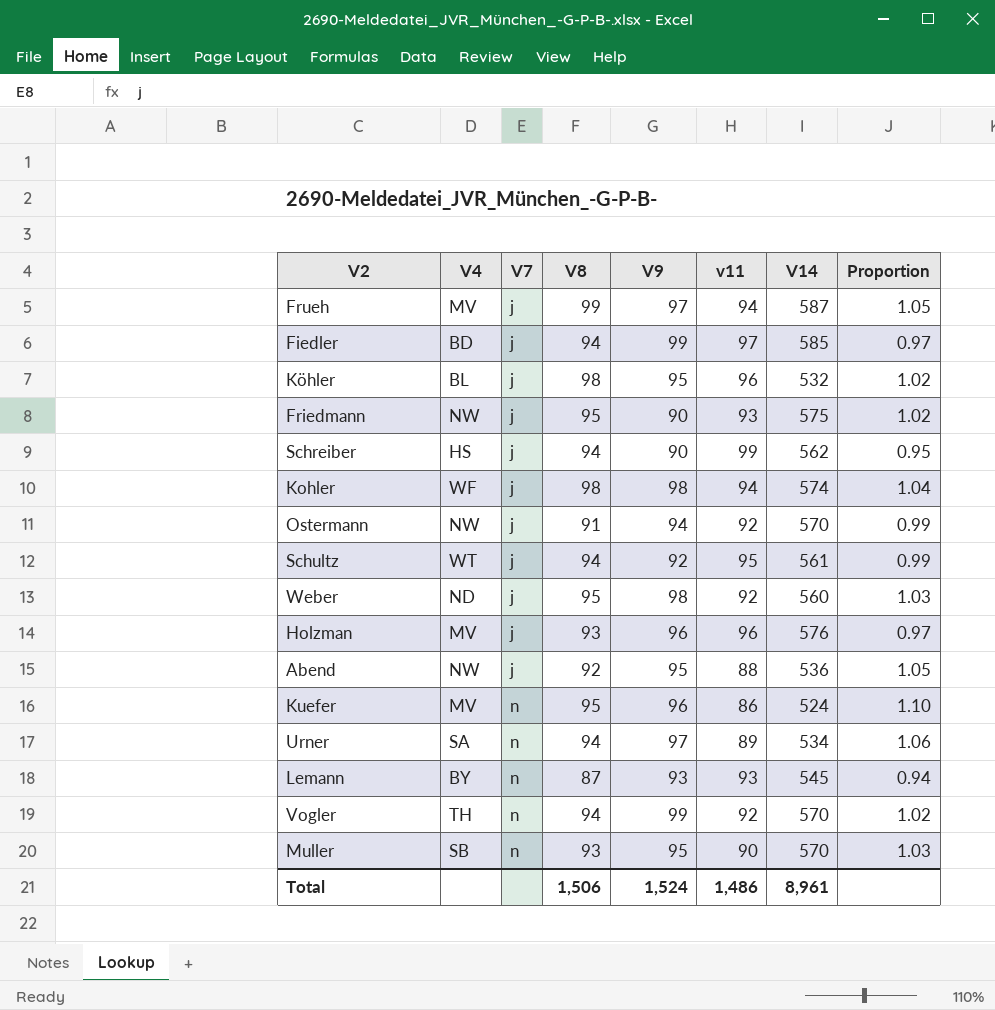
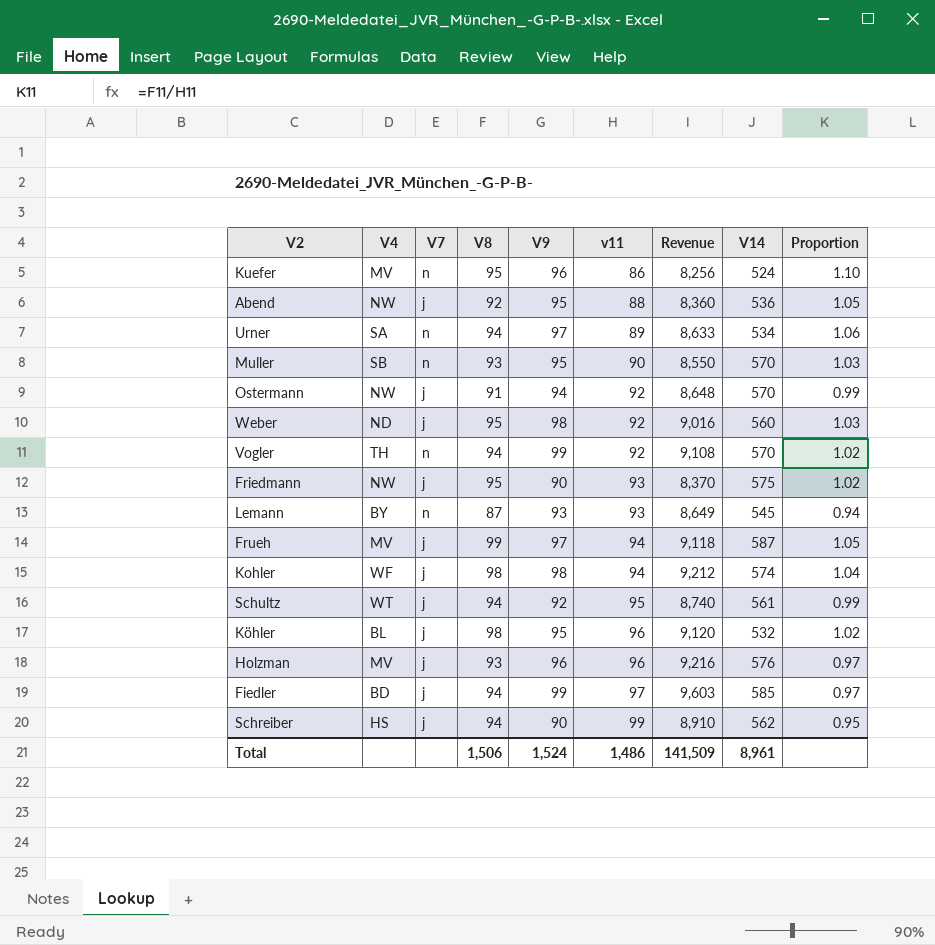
row order: V7 ascending -> v11 ascending
column Revenue | formula: none -> [V9] * [v11]

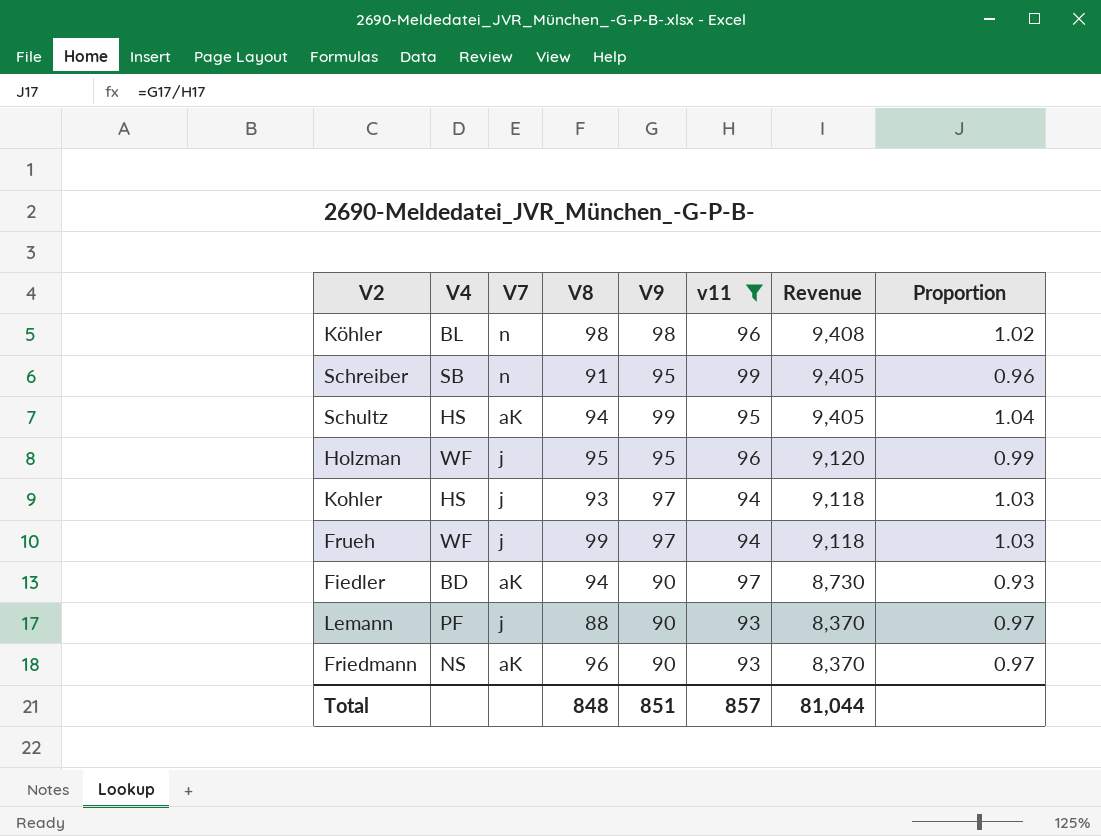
filter: none -> v11 >= 93
row order: v11 ascending -> Revenue descending
column V14 | position: 8 -> none
column Proportion | formula: [V8] / [v11] -> [V9] / [v11]
Köhler | V7: j -> n
Köhler | V9: 95 -> 98
Köhler | Revenue: 9,120 -> 9,408
Schreiber | V4: HS -> SB
Schreiber | V7: j -> n
Schreiber | V8: 94 -> 91
Schreiber | V9: 90 -> 95
Schreiber | Revenue: 8,910 -> 9,405
Schultz | V4: WT -> HS
Schultz | V7: j -> aK
Schultz | V9: 92 -> 99
Schultz | Revenue: 8,740 -> 9,405
Holzman | V4: MV -> WF
Holzman | V8: 93 -> 95
Holzman | V9: 96 -> 95
Holzman | Revenue: 9,216 -> 9,120
Kohler | V4: WF -> HS
Kohler | V8: 98 -> 93
Kohler | V9: 98 -> 97
Kohler | Revenue: 9,212 -> 9,118
Frueh | V4: MV -> WF
Fiedler | V7: j -> aK
Fiedler | V9: 99 -> 90
Fiedler | Revenue: 9,603 -> 8,730
Lemann | V4: BY -> PF
Lemann | V7: n -> j
Lemann | V8: 87 -> 88
Lemann | V9: 93 -> 90
Lemann | Revenue: 8,649 -> 8,370
Friedmann | V4: NW -> NS
Friedmann | V7: j -> aK
Friedmann | V8: 95 -> 96
Total | V8: 1,506 -> 848
Total | V9: 1,524 -> 851
Total | v11: 1,486 -> 857
Total | Revenue: 141,509 -> 81,044

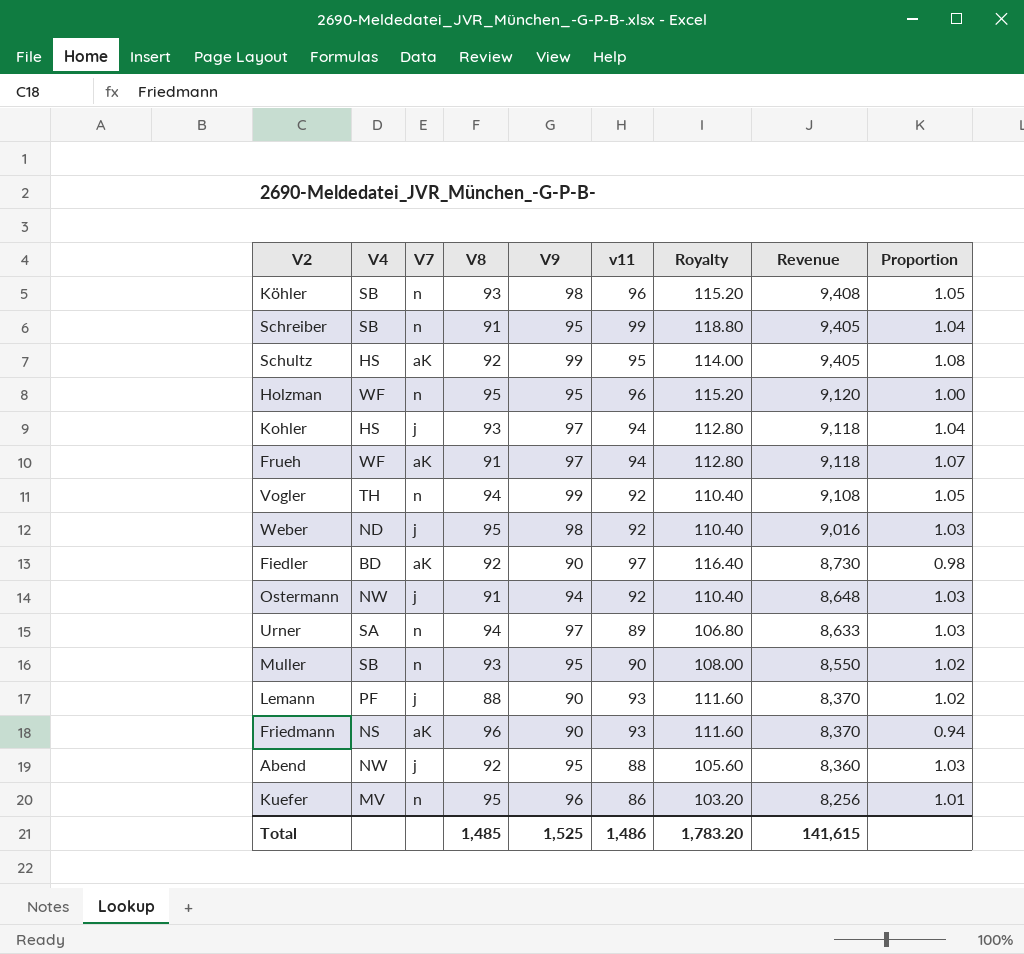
filter: v11 >= 93 -> none
column Royalty | formula: none -> [v11] * 1.2
column Proportion | formula: [V9] / [v11] -> [V9] / [V8]
Köhler | V4: BL -> SB
Köhler | V8: 98 -> 93
Schultz | V8: 94 -> 92
Holzman | V7: j -> n
Frueh | V7: j -> aK
Frueh | V8: 99 -> 91
Fiedler | V8: 94 -> 92
Total | V8: 848 -> 1,485
Total | V9: 851 -> 1,525
Total | v11: 857 -> 1,486
Total | Revenue: 81,044 -> 141,615

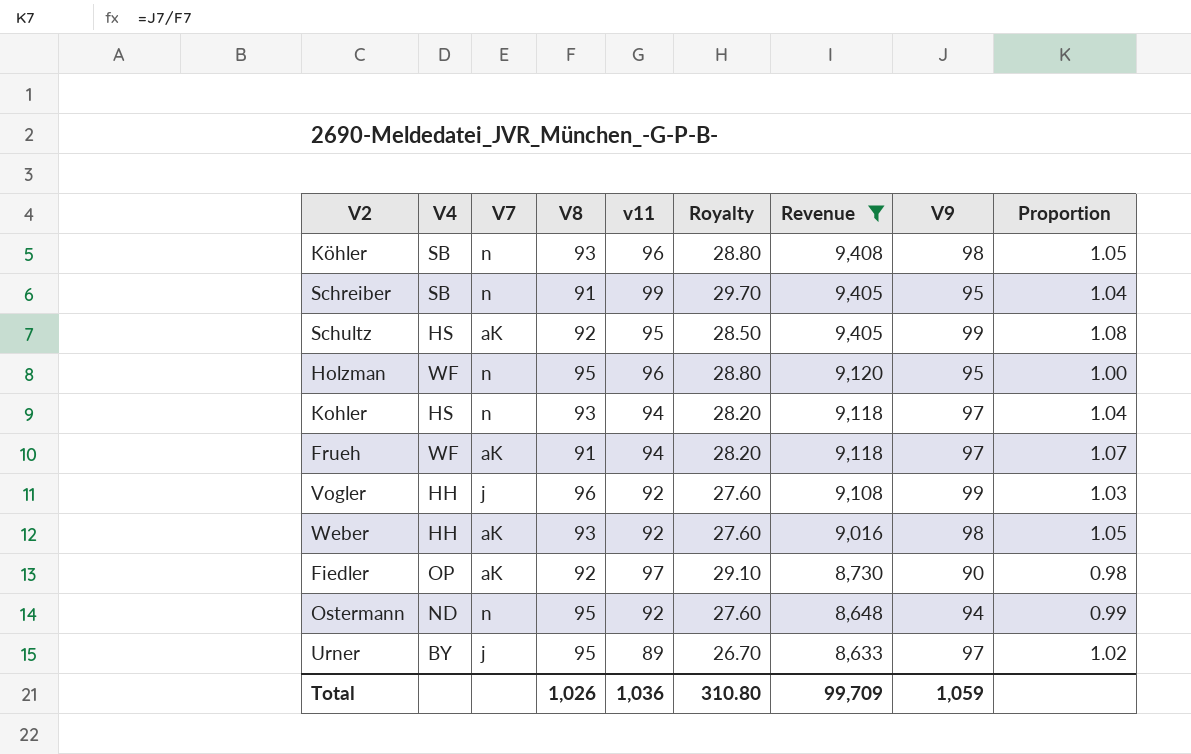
filter: none -> Revenue >= 8,633
column Royalty | formula: [v11] * 1.2 -> [v11] * 0.3
column V9 | position: 5 -> 8
Kohler | V7: j -> n
Vogler | V4: TH -> HH
Vogler | V7: n -> j
Vogler | V8: 94 -> 96
Vogler | Proportion: 1.05 -> 1.03
Weber | V4: ND -> HH
Weber | V7: j -> aK
Weber | V8: 95 -> 93
Weber | Proportion: 1.03 -> 1.05
Fiedler | V4: BD -> OP
Ostermann | V4: NW -> ND
Ostermann | V7: j -> n
Ostermann | V8: 91 -> 95
Ostermann | Proportion: 1.03 -> 0.99
Urner | V4: SA -> BY
Urner | V7: n -> j
Urner | V8: 94 -> 95
Urner | Proportion: 1.03 -> 1.02
Total | V8: 1,485 -> 1,026
Total | v11: 1,486 -> 1,036
Total | Royalty: 1,783.20 -> 310.80
Total | Revenue: 141,615 -> 99,709
Total | V9: 1,525 -> 1,059

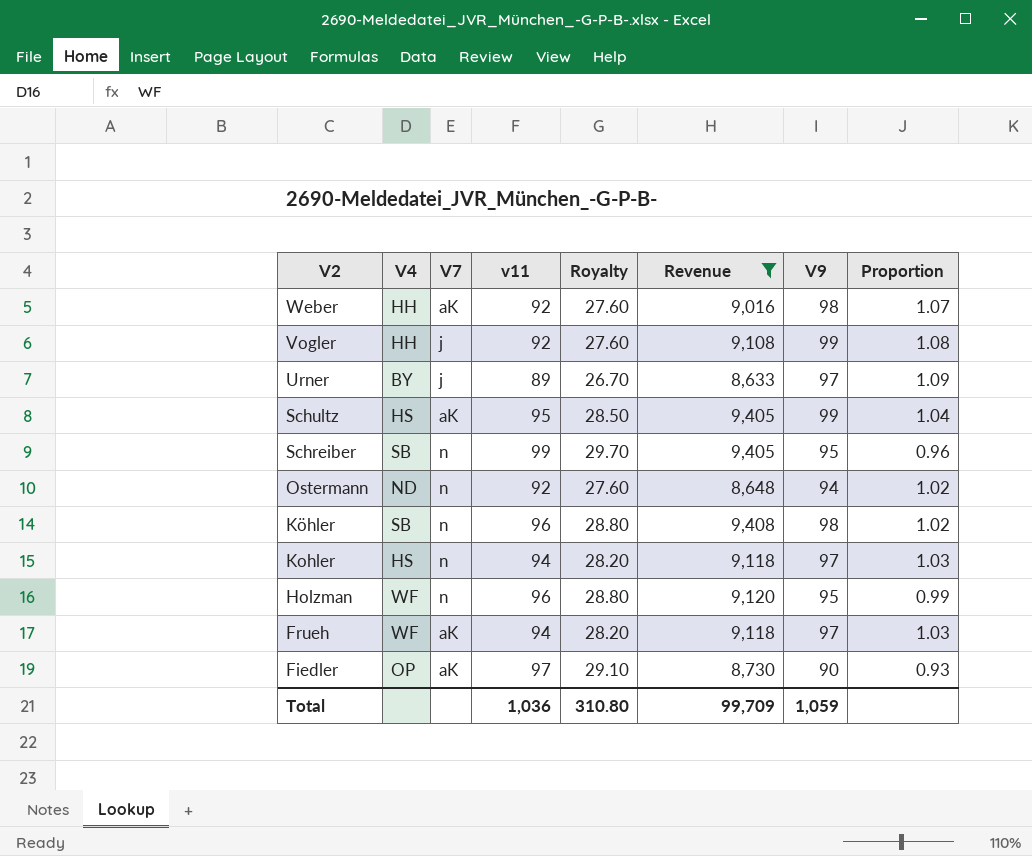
row order: Revenue descending -> V2 descending
column V8 | position: 4 -> none
column Proportion | formula: [V9] / [V8] -> [V9] / [v11]

